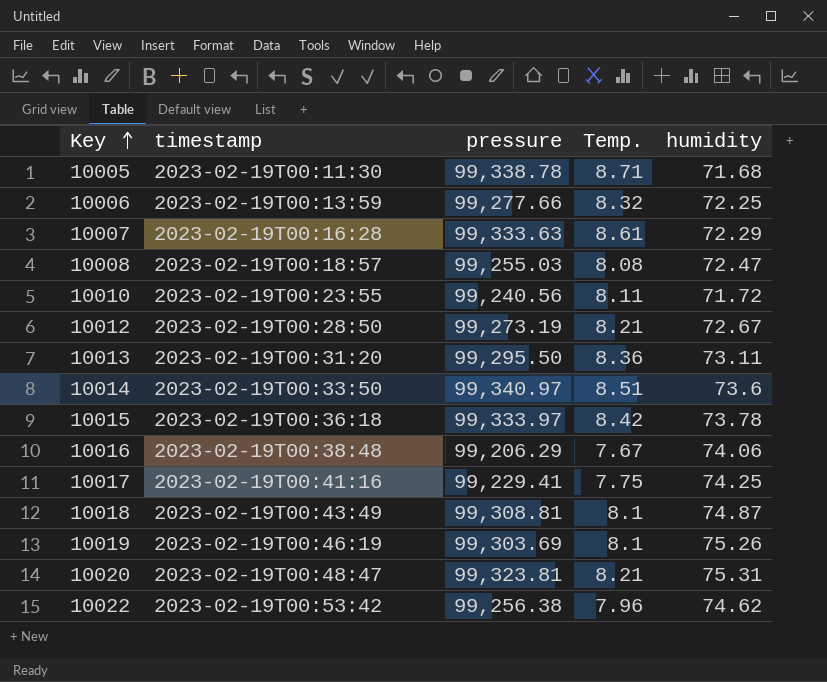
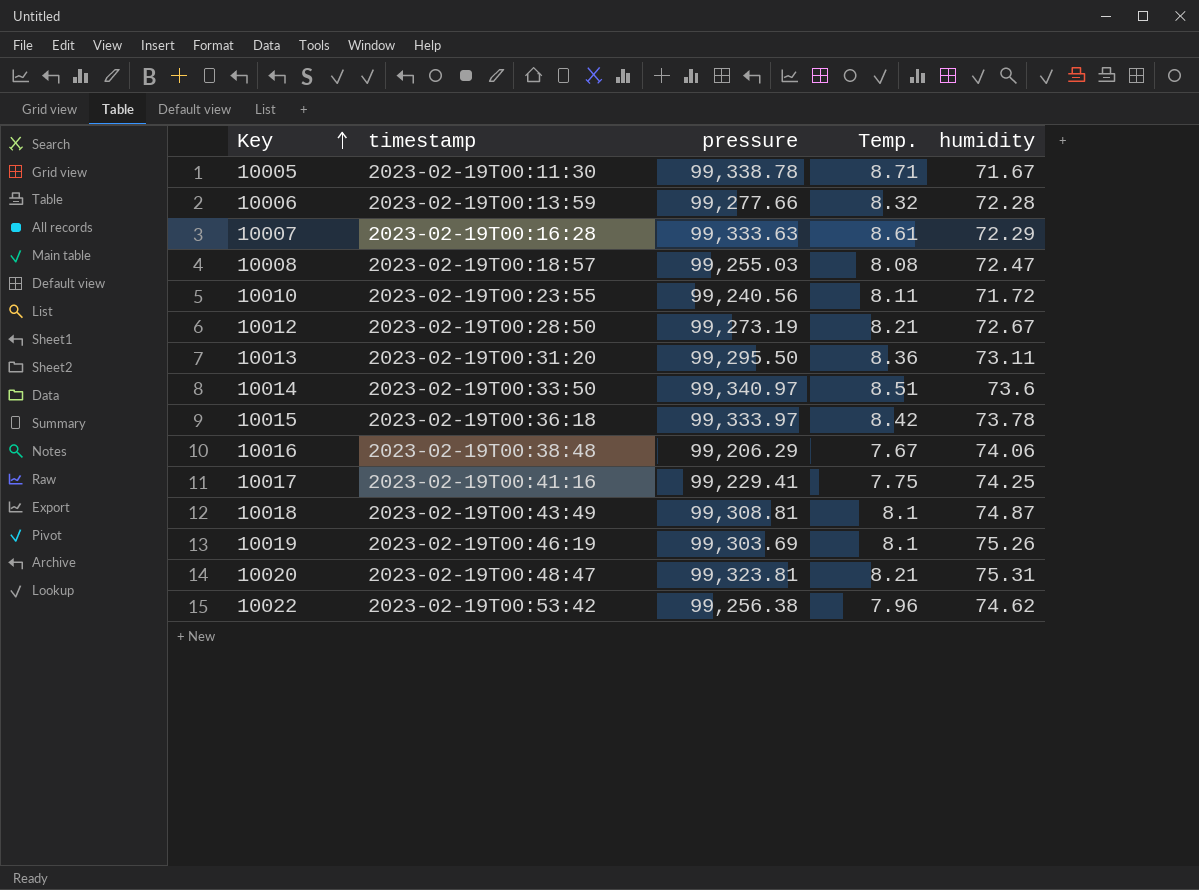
10005 | humidity: 71.68 -> 71.67
10006 | humidity: 72.25 -> 72.28

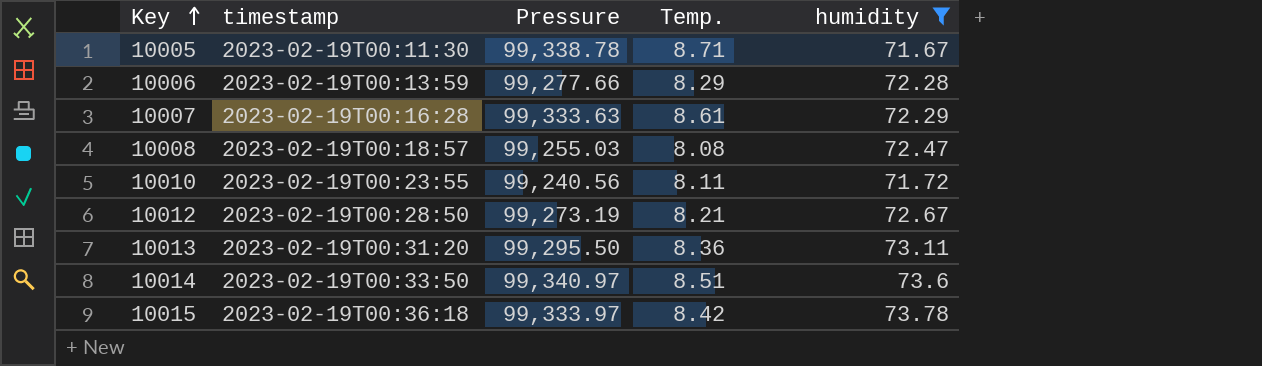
filter: none -> humidity <= 73.78
column name: pressure -> Pressure
10006 | Temp.: 8.32 -> 8.29

